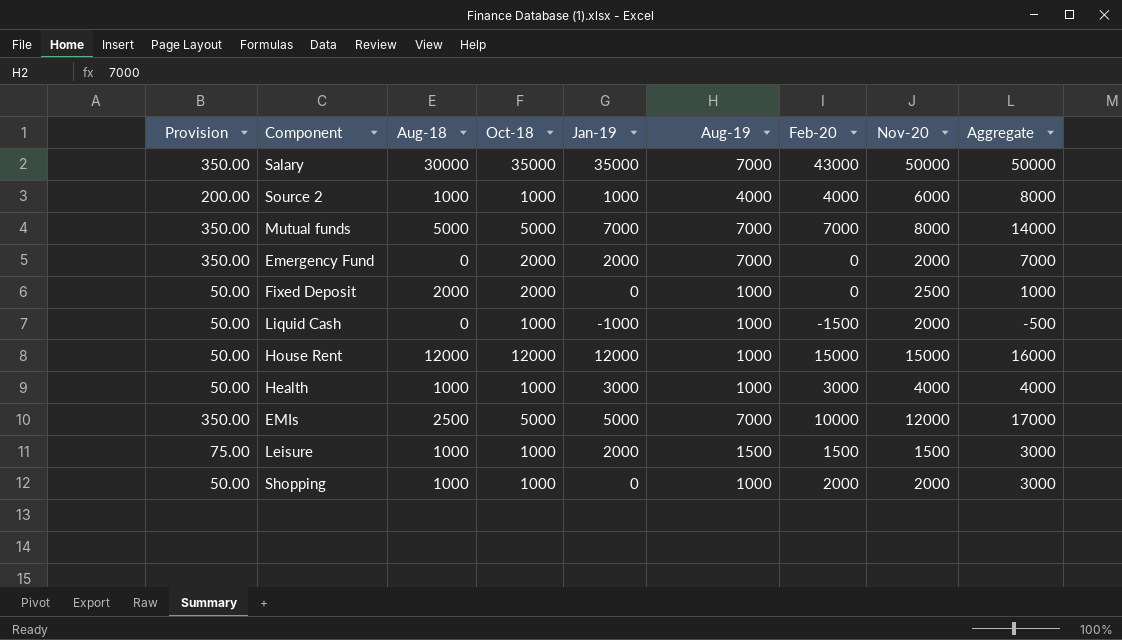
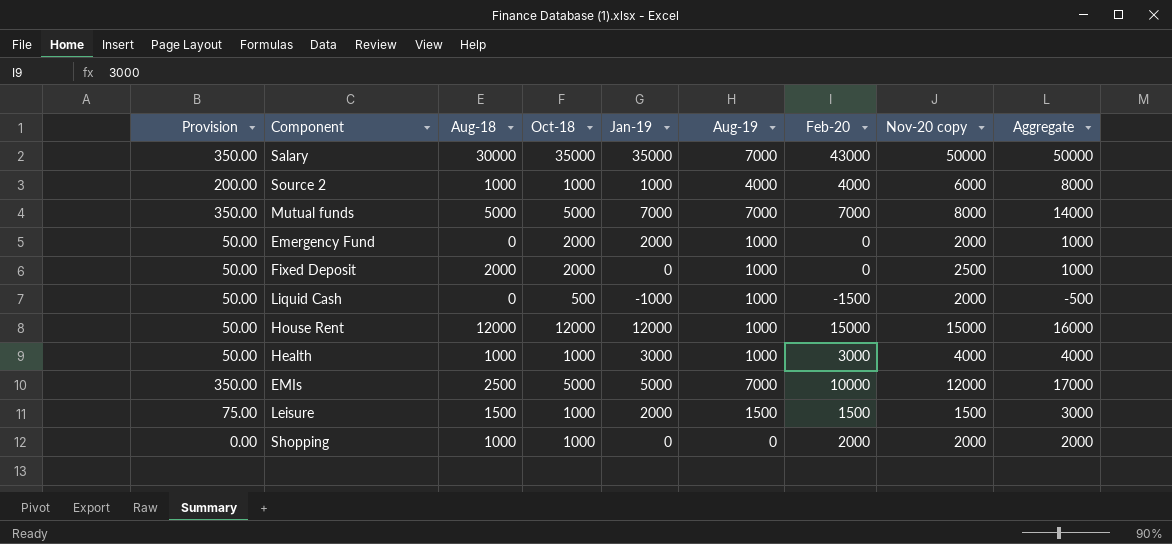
column name: Nov-20 -> Nov-20 copy
Emergency Fund | Provision: 350.00 -> 50.00
Emergency Fund | Aug-19: 7000 -> 1000
Emergency Fund | Aggregate: 7000 -> 1000
Liquid Cash | Oct-18: 1000 -> 500
Leisure | Aug-18: 1000 -> 1500
Shopping | Provision: 50.00 -> 0.00
Shopping | Aug-19: 1000 -> 0
Shopping | Aggregate: 3000 -> 2000

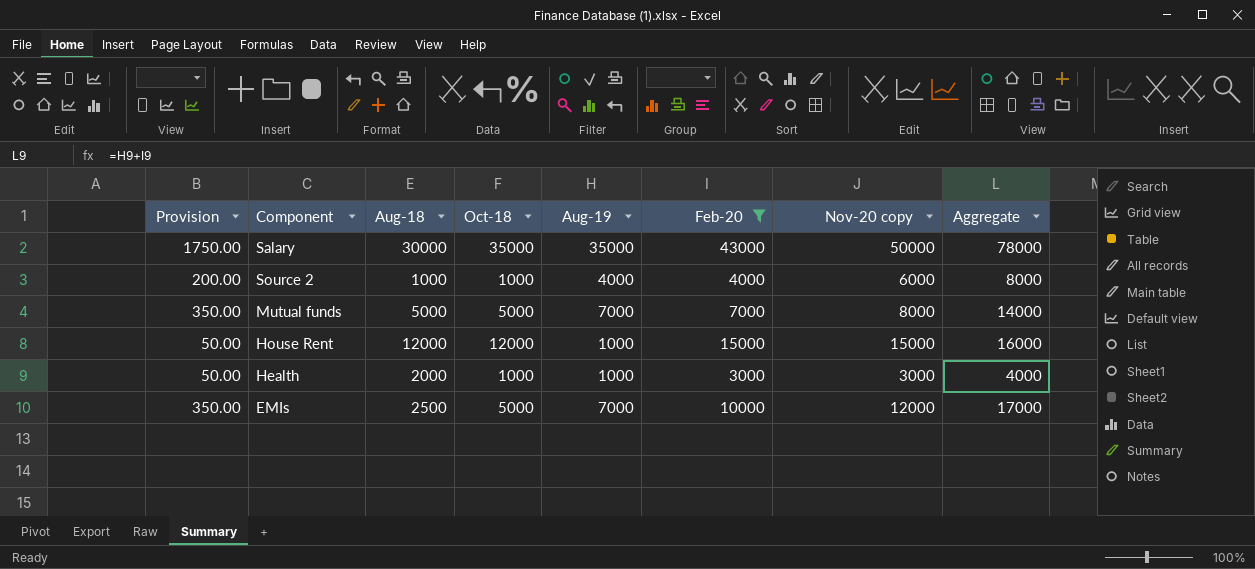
filter: none -> Feb-20 >= 3000
column Jan-19 | position: 5 -> none
Salary | Provision: 350.00 -> 1750.00
Salary | Aug-19: 7000 -> 35000
Salary | Aggregate: 50000 -> 78000
Health | Aug-18: 1000 -> 2000
Health | Nov-20 copy: 4000 -> 3000

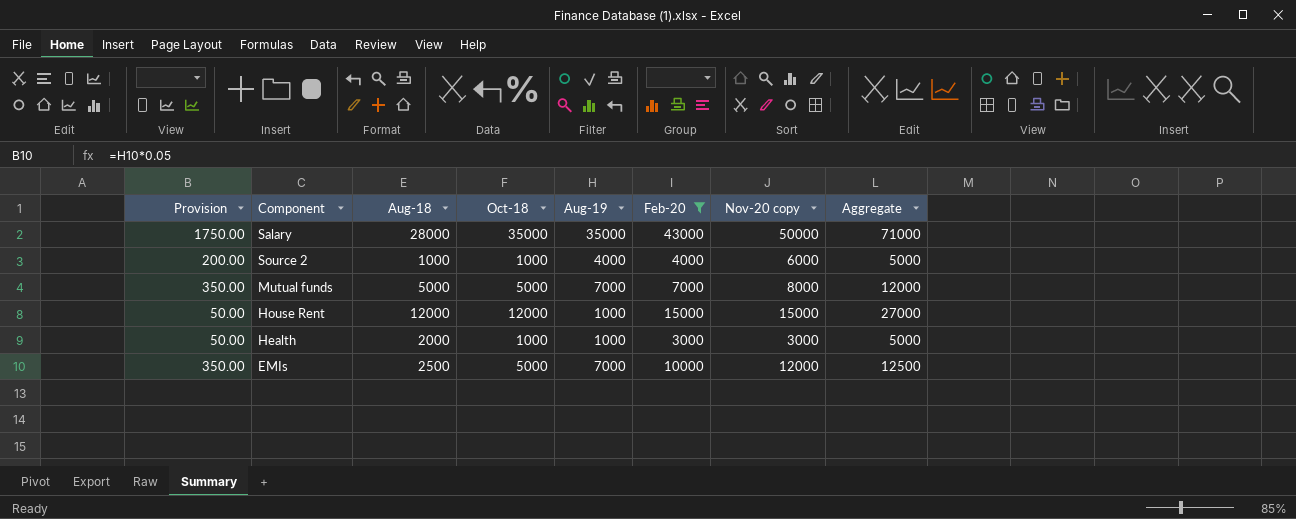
column Aggregate | formula: [Aug-19] + [Feb-20] -> [Aug-18] + [Feb-20]
Salary | Aug-18: 30000 -> 28000

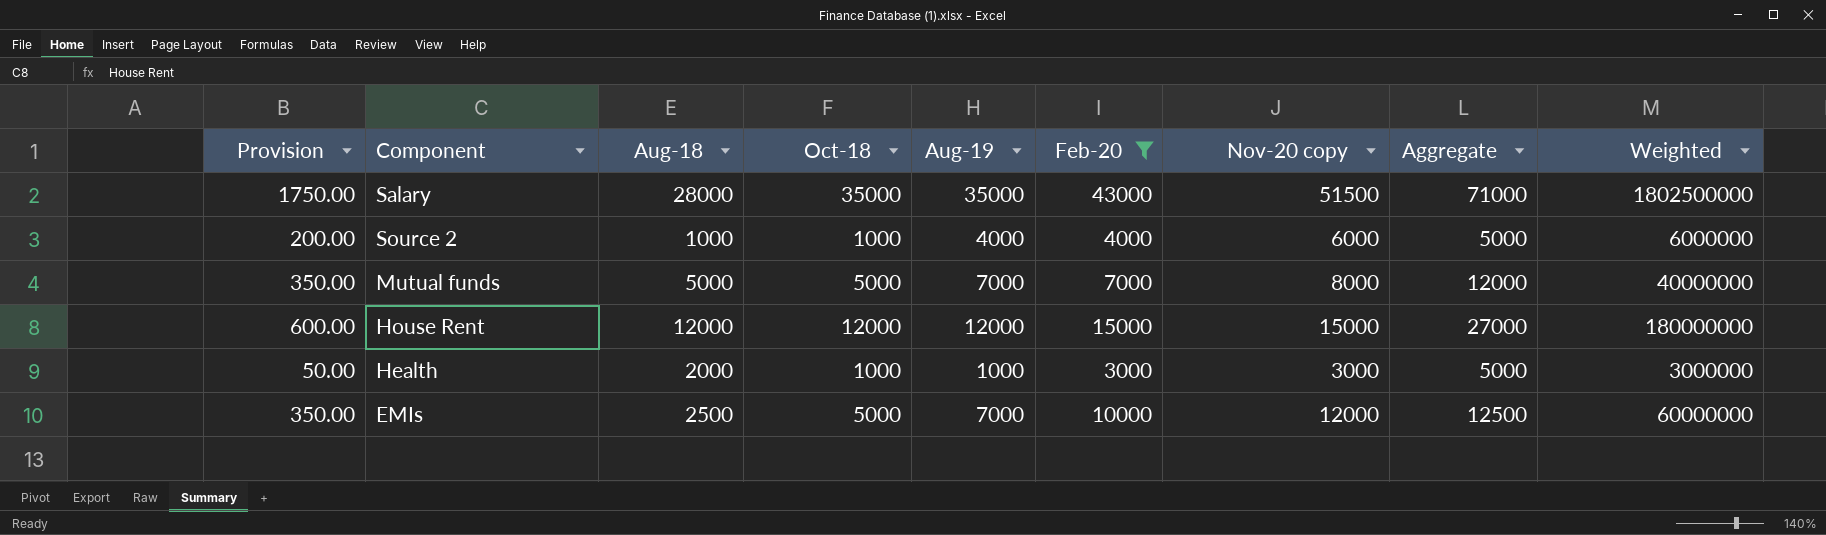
column Weighted | formula: none -> [Oct-18] * [Nov-20 copy]
Salary | Nov-20 copy: 50000 -> 51500
House Rent | Provision: 50.00 -> 600.00
House Rent | Aug-19: 1000 -> 12000

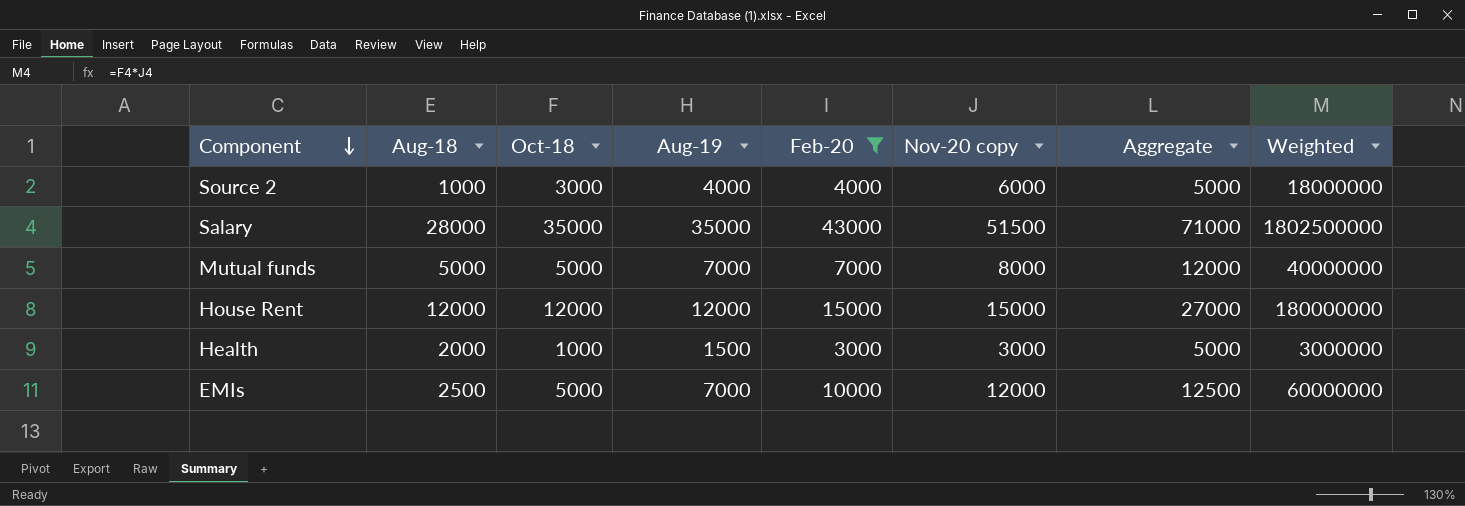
row order: none -> Component descending
column Provision | formula: [Aug-19] * 0.05 -> none
Source 2 | Oct-18: 1000 -> 3000
Source 2 | Weighted: 6000000 -> 18000000
Health | Aug-19: 1000 -> 1500

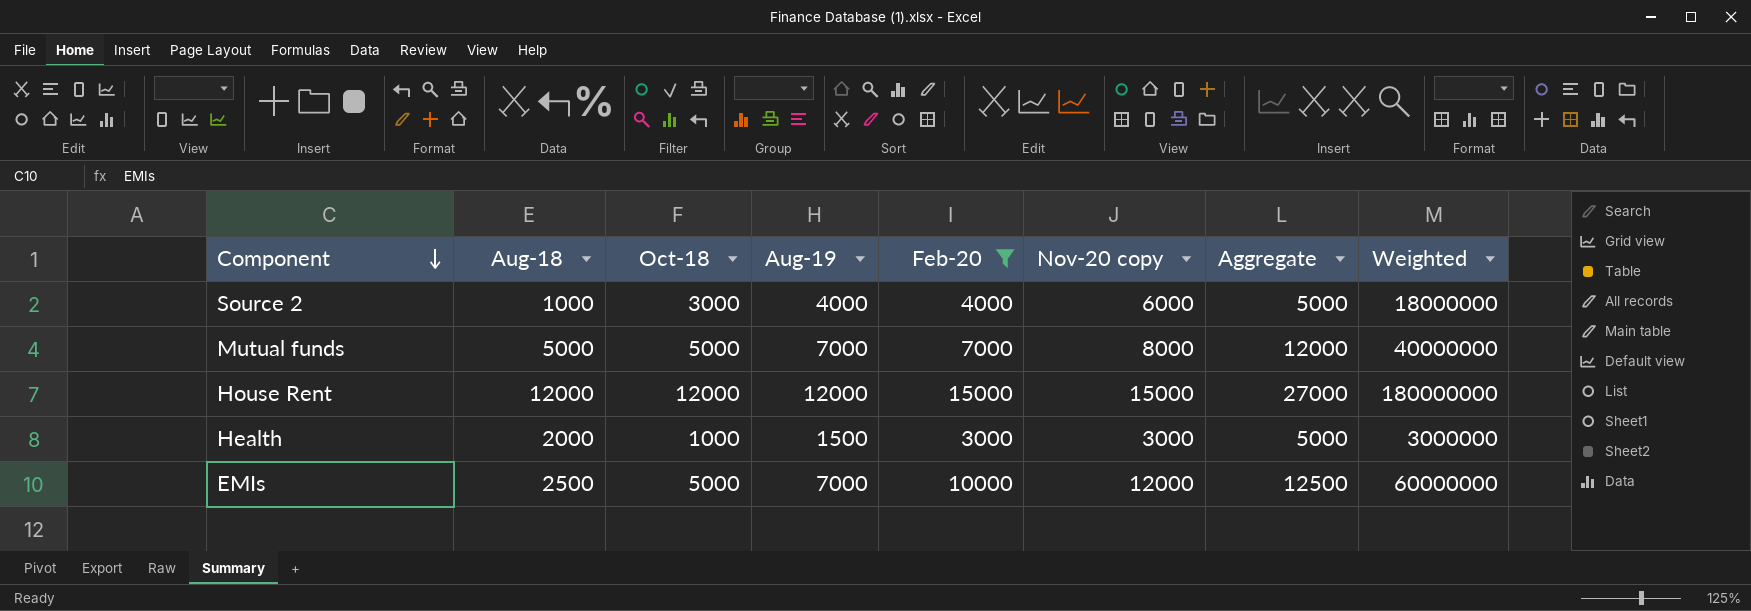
row Salary: 28000 | 35000 | 35000 | 43000 | 51500 | 71000 | 1802500000 -> none

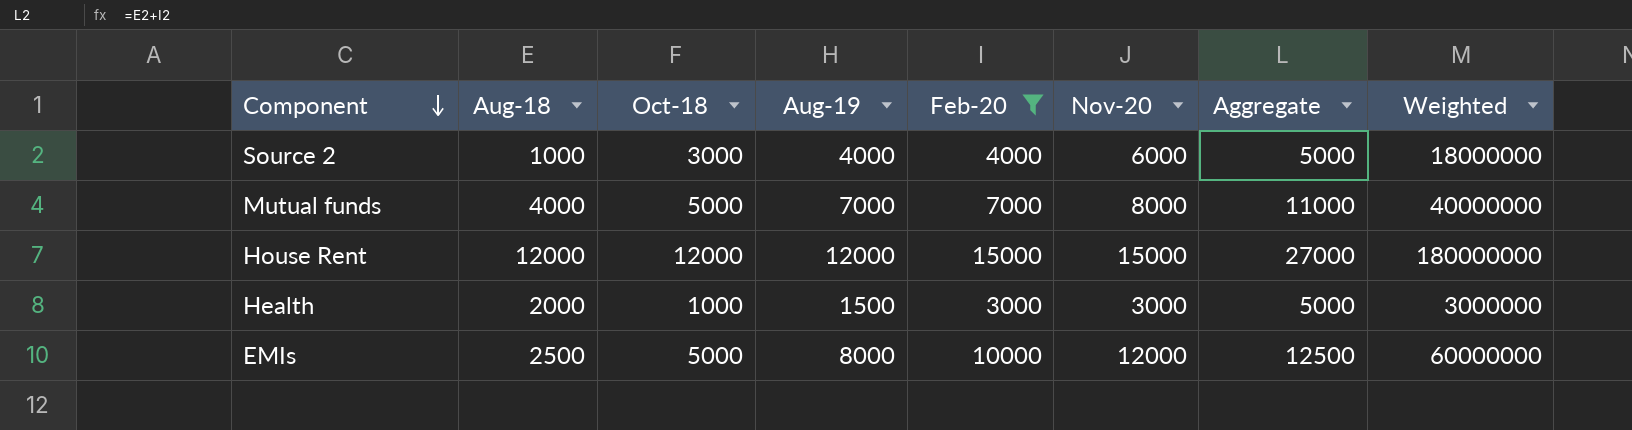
column name: Nov-20 copy -> Nov-20
Mutual funds | Aug-18: 5000 -> 4000
Mutual funds | Aggregate: 12000 -> 11000
EMIs | Aug-19: 7000 -> 8000

